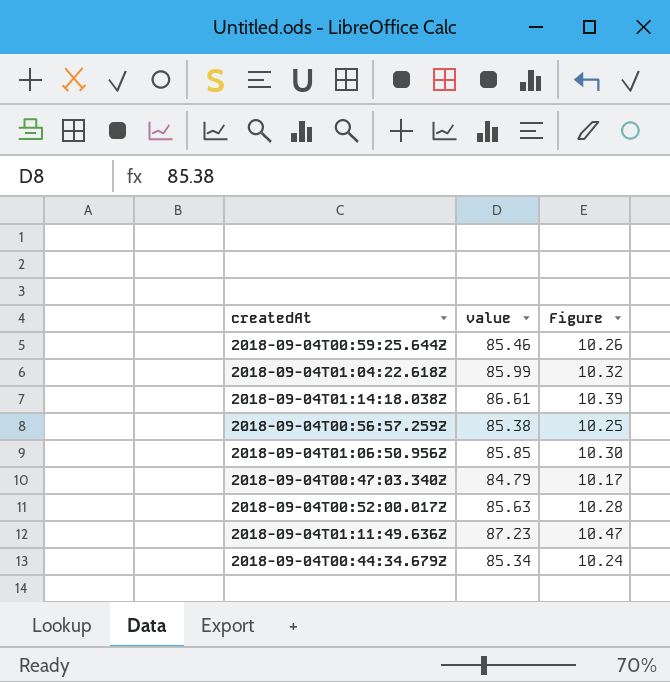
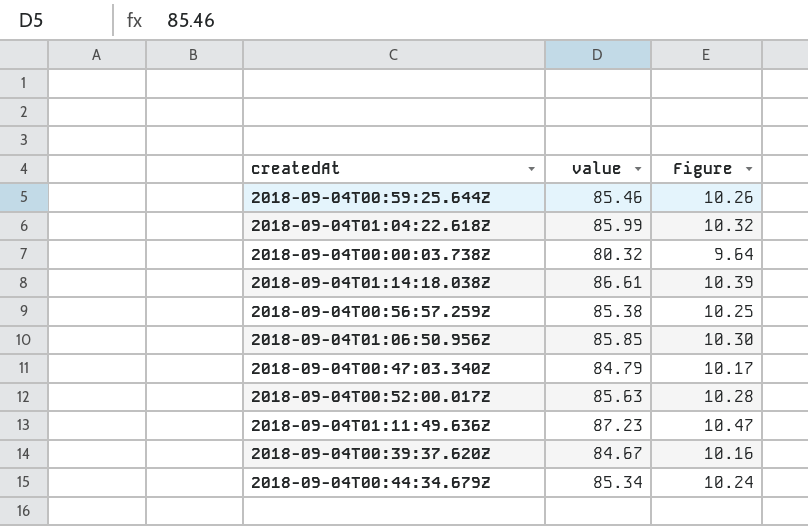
row 2018-09-04T00:00:03.738Z: none -> 80.32 | 9.64
row 2018-09-04T00:39:37.620Z: none -> 84.67 | 10.16

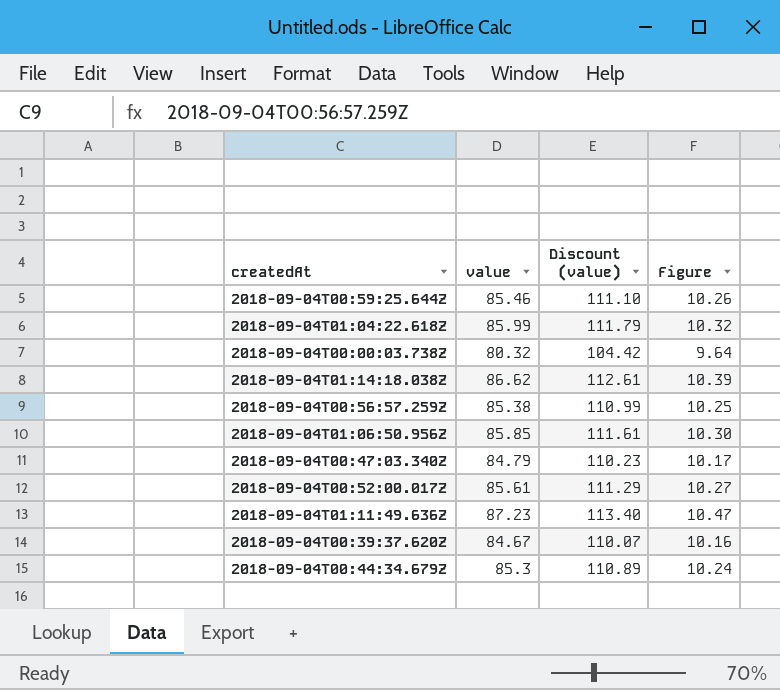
column Discount (value) | formula: none -> [value] * 1.3
2018-09-04T01:14:18.038Z | value: 86.61 -> 86.62
2018-09-04T00:52:00.017Z | value: 85.63 -> 85.61
2018-09-04T00:52:00.017Z | Figure: 10.28 -> 10.27
2018-09-04T00:44:34.679Z | value: 85.34 -> 85.3

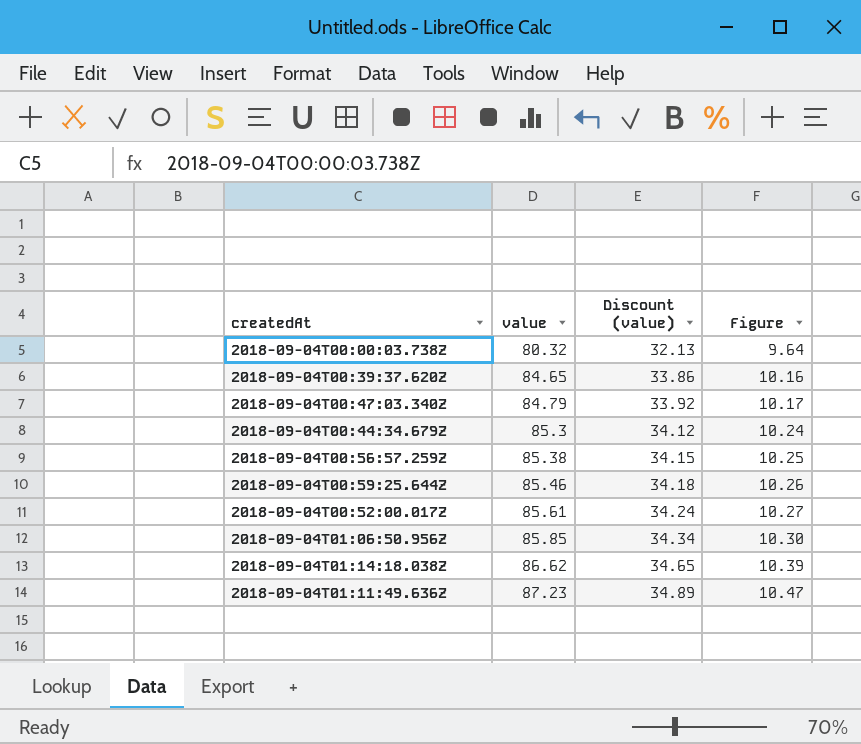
row order: none -> value ascending
column Discount (value) | formula: [value] * 1.3 -> [value] * 0.4
row 2018-09-04T01:04:22.618Z: 85.99 | 111.79 | 10.32 -> none
2018-09-04T00:39:37.620Z | value: 84.67 -> 84.65

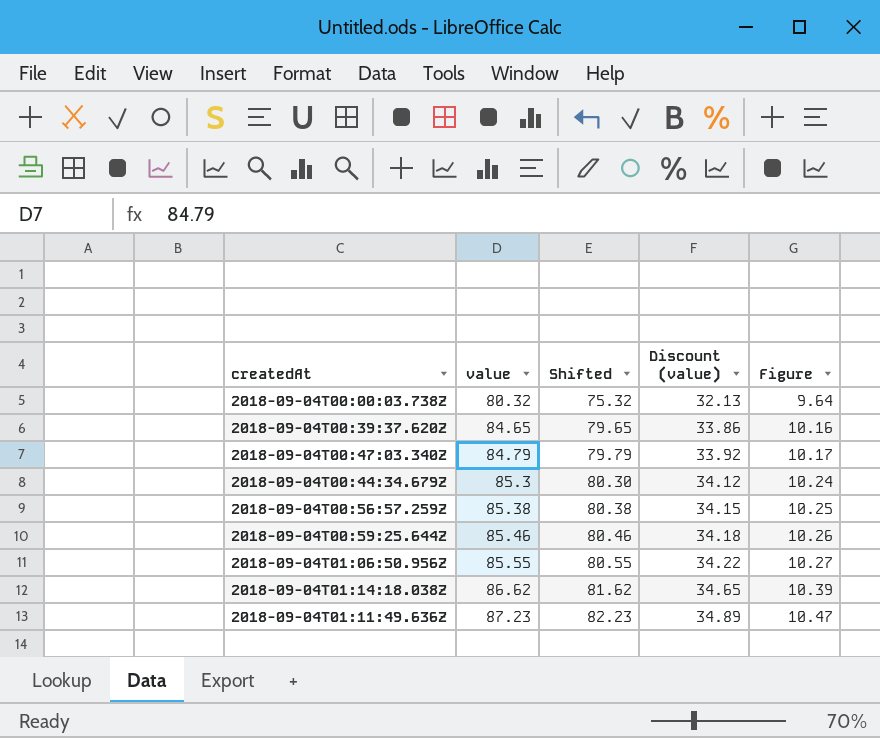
column Shifted | formula: none -> [value] - 5
row 2018-09-04T00:52:00.017Z: 85.61 | 34.24 | 10.27 -> none
2018-09-04T01:06:50.956Z | value: 85.85 -> 85.55
2018-09-04T01:06:50.956Z | Discount (value): 34.34 -> 34.22
2018-09-04T01:06:50.956Z | Figure: 10.30 -> 10.27

